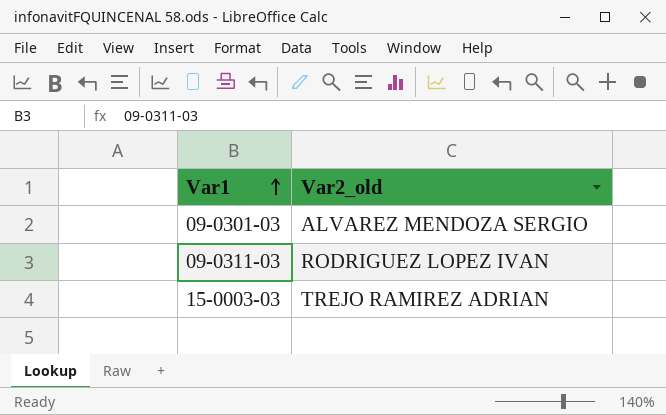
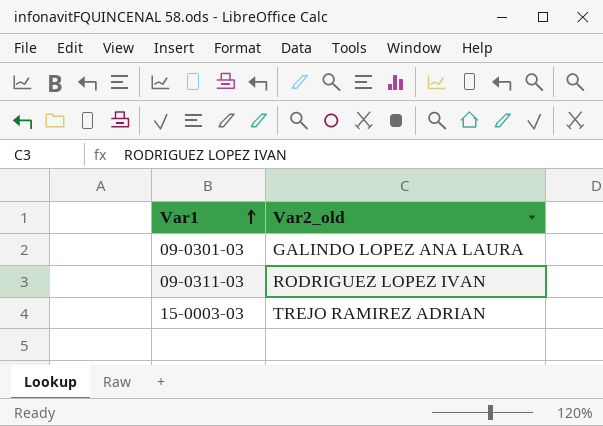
09-0301-03 | Var2_old: ALVAREZ MENDOZA SERGIO -> GALINDO LOPEZ ANA LAURA

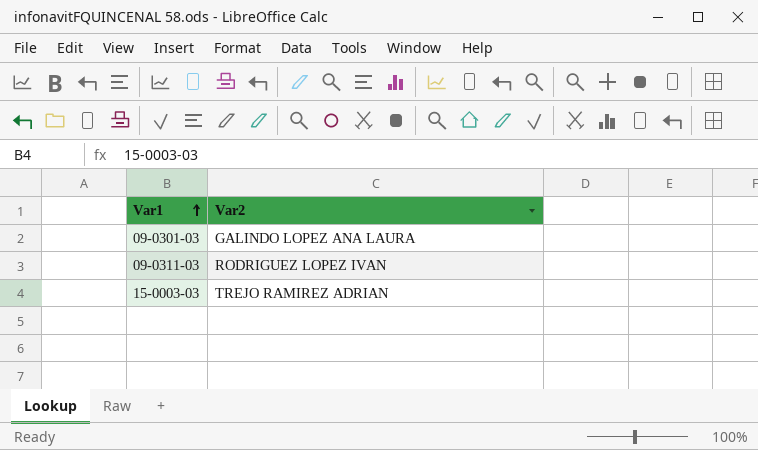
column name: Var2_old -> Var2

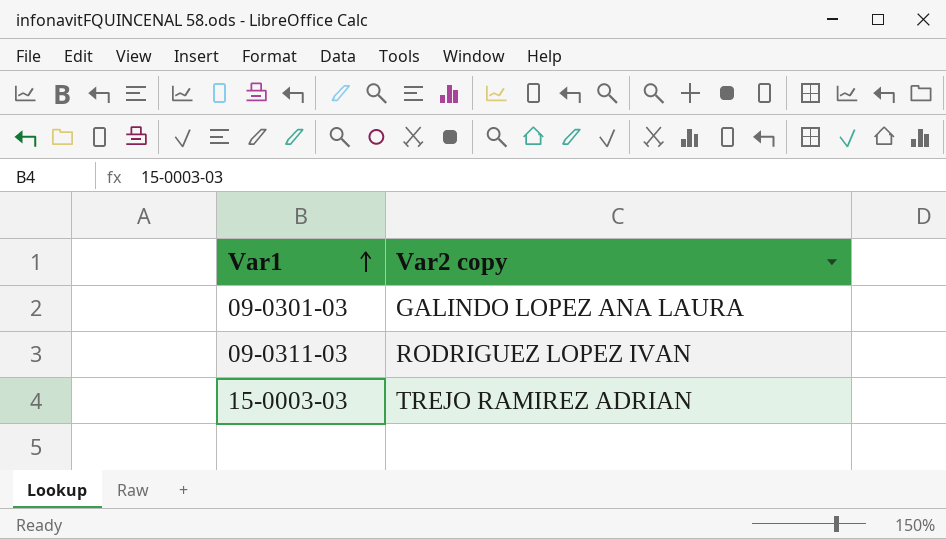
column name: Var2 -> Var2 copy

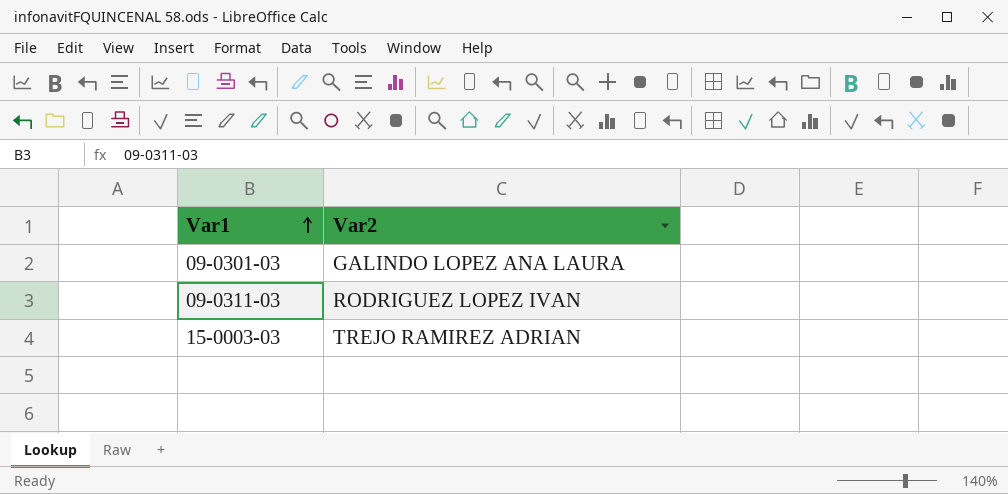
column name: Var2 copy -> Var2

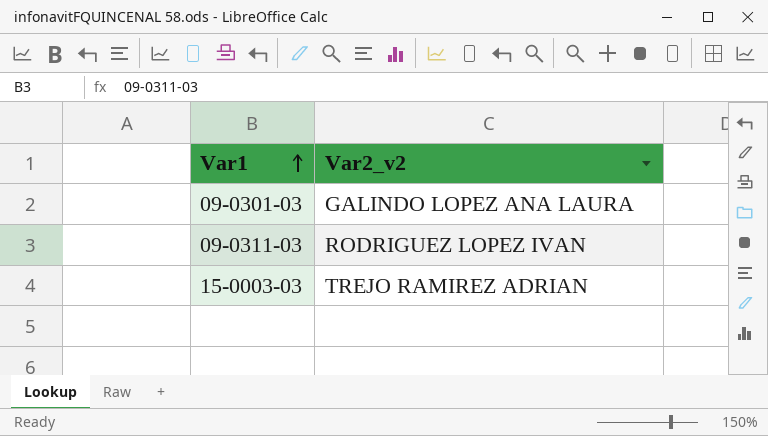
column name: Var2 -> Var2_v2

